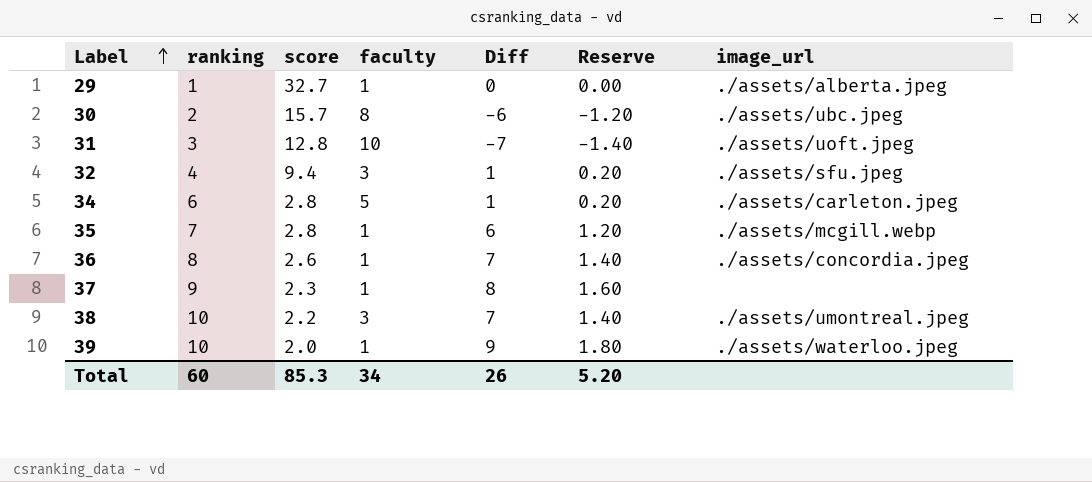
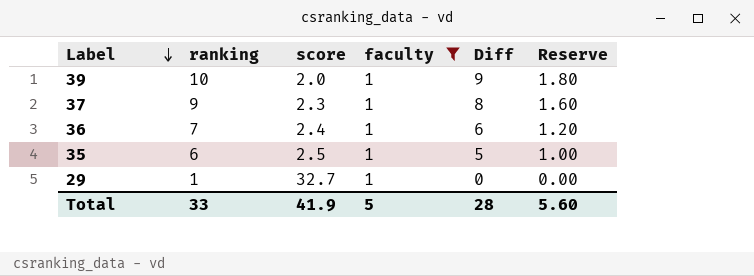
filter: none -> faculty = 1
row order: Label ascending -> Label descending
column image_url | position: 7 -> none
36 | ranking: 8 -> 7
36 | score: 2.6 -> 2.4
36 | Diff: 7 -> 6
36 | Reserve: 1.40 -> 1.20
35 | ranking: 7 -> 6
35 | score: 2.8 -> 2.5
35 | Diff: 6 -> 5
35 | Reserve: 1.20 -> 1.00
Total | ranking: 60 -> 33
Total | score: 85.3 -> 41.9
Total | faculty: 34 -> 5
Total | Diff: 26 -> 28
Total | Reserve: 5.20 -> 5.60

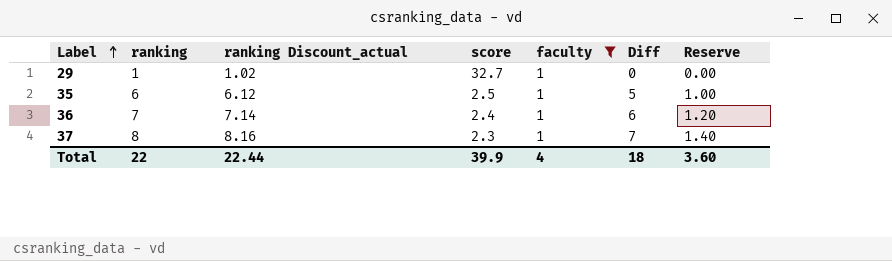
row order: Label descending -> Label ascending
column ranking Discount_actual | formula: none -> [ranking] * 1.02
row 39: 10 | 2.0 | 1 | 9 | 1.80 -> none
37 | ranking: 9 -> 8
37 | Diff: 8 -> 7
37 | Reserve: 1.60 -> 1.40
Total | ranking: 33 -> 22
Total | score: 41.9 -> 39.9
Total | faculty: 5 -> 4
Total | Diff: 28 -> 18
Total | Reserve: 5.60 -> 3.60

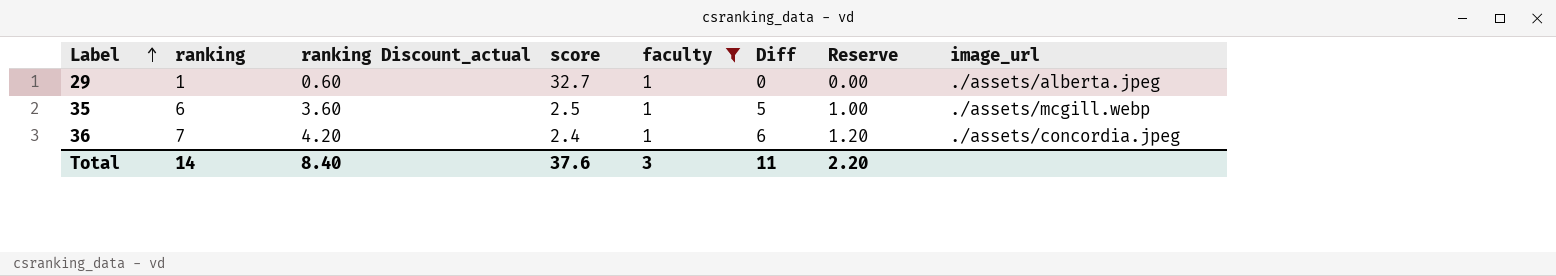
column ranking Discount_actual | formula: [ranking] * 1.02 -> [ranking] * 0.6
column image_url | position: none -> 8
row 37: 8 | 8.16 | 2.3 | 1 | 7 | 1.40 -> none
Total | ranking: 22 -> 14
Total | ranking Discount_actual: 22.44 -> 8.40
Total | score: 39.9 -> 37.6
Total | faculty: 4 -> 3
Total | Diff: 18 -> 11
Total | Reserve: 3.60 -> 2.20

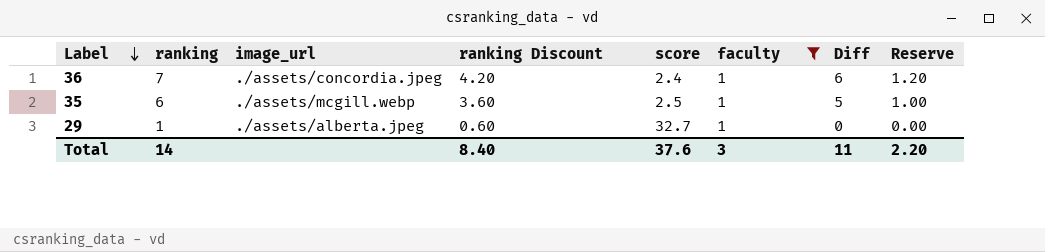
row order: Label ascending -> Label descending
column image_url | position: 8 -> 3
column name: ranking Discount_actual -> ranking Discount

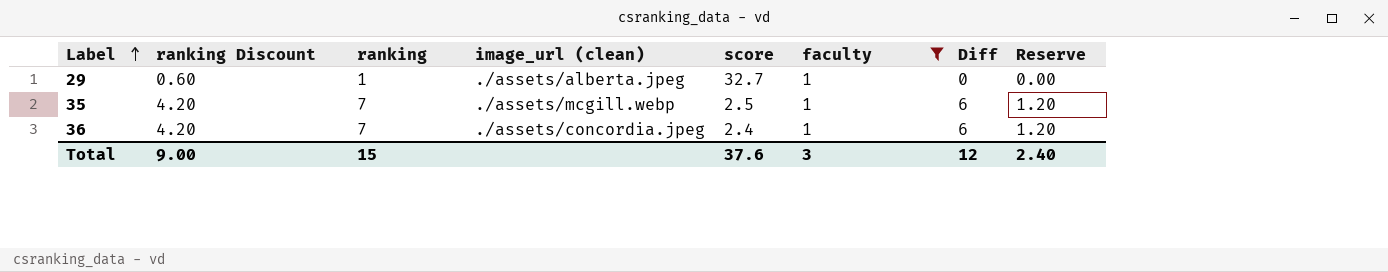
row order: Label descending -> Label ascending
column ranking Discount | position: 4 -> 2
column name: image_url -> image_url (clean)
35 | ranking Discount: 3.60 -> 4.20
35 | ranking: 6 -> 7
35 | Diff: 5 -> 6
35 | Reserve: 1.00 -> 1.20
Total | ranking Discount: 8.40 -> 9.00
Total | ranking: 14 -> 15
Total | Diff: 11 -> 12
Total | Reserve: 2.20 -> 2.40

